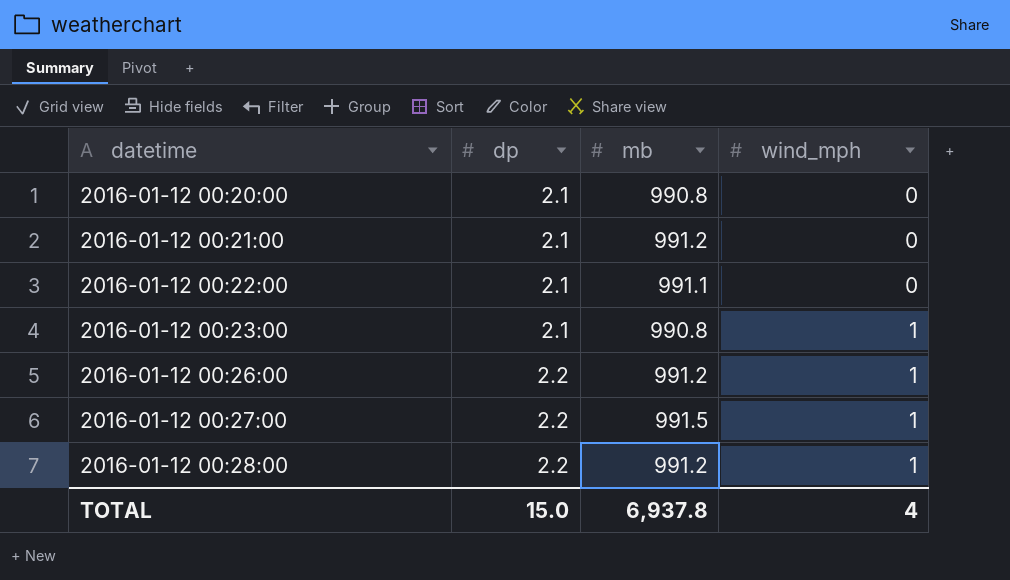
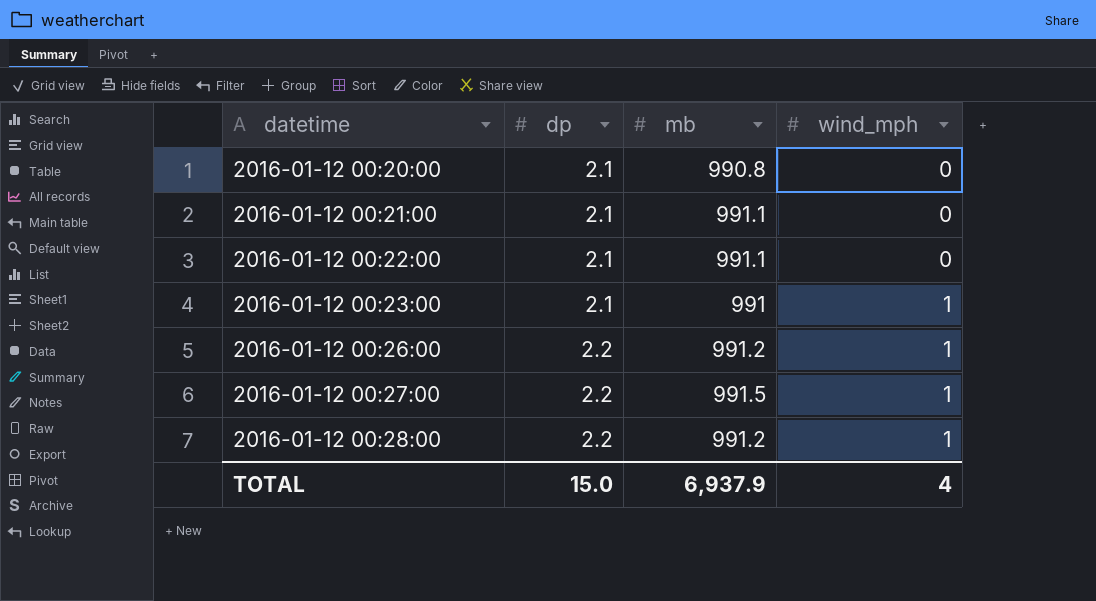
2016-01-12 00:21:00 | mb: 991.2 -> 991.1
2016-01-12 00:23:00 | mb: 990.8 -> 991
TOTAL | mb: 6,937.8 -> 6,937.9

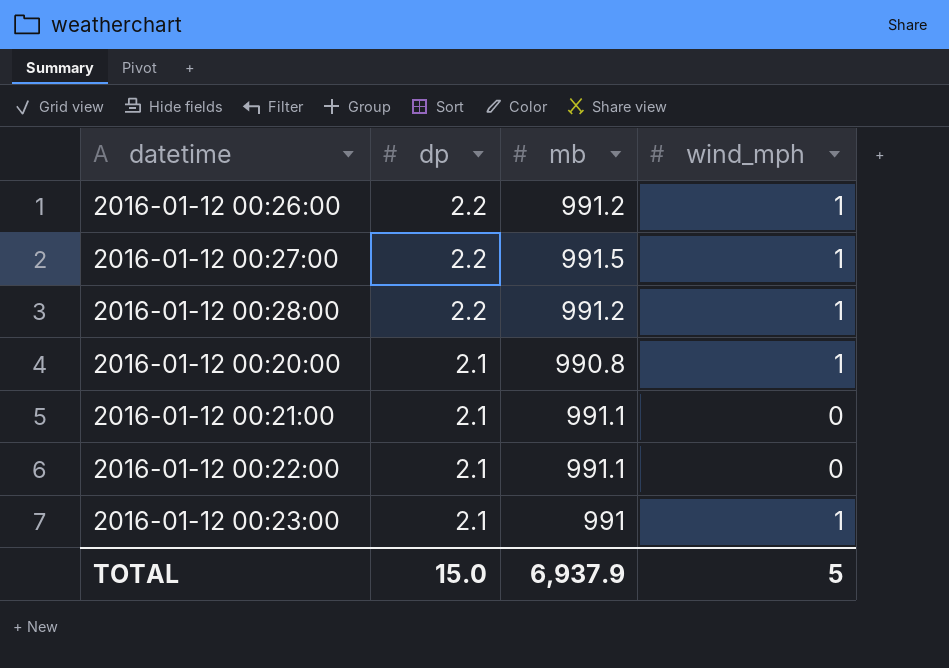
row order: datetime ascending -> dp descending
2016-01-12 00:20:00 | wind_mph: 0 -> 1
TOTAL | wind_mph: 4 -> 5

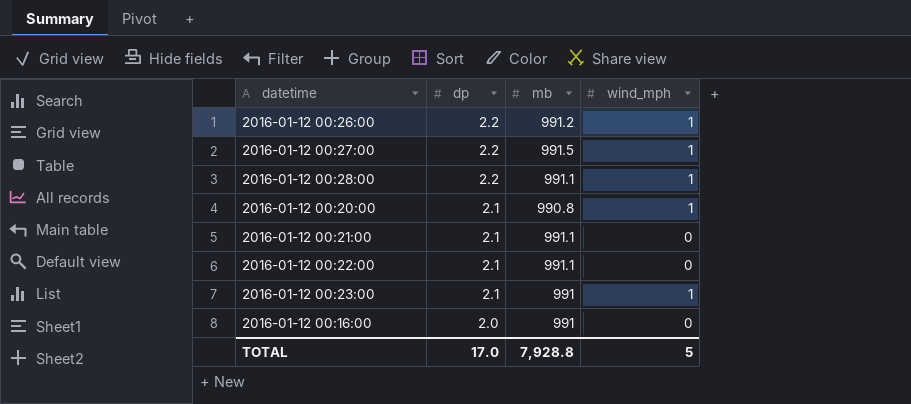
2016-01-12 00:28:00 | mb: 991.2 -> 991.1
row 2016-01-12 00:16:00: none -> 2.0 | 991 | 0
TOTAL | dp: 15.0 -> 17.0
TOTAL | mb: 6,937.9 -> 7,928.8

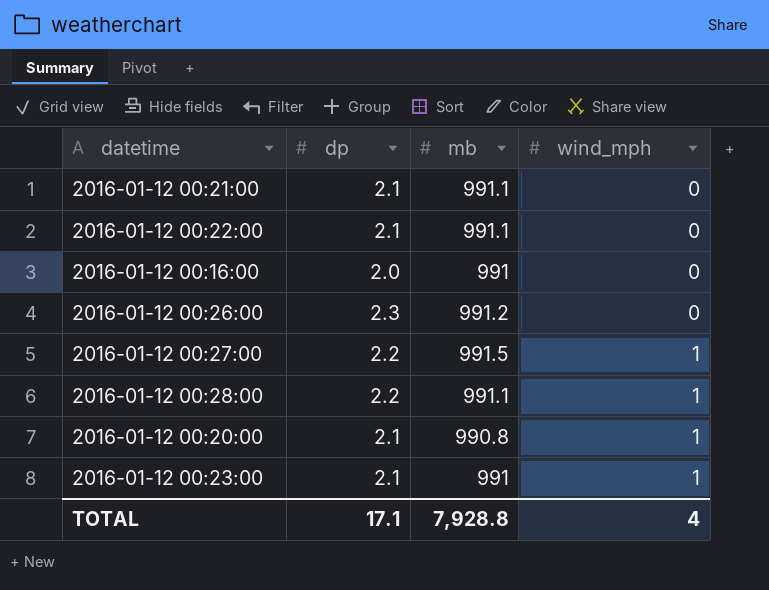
row order: dp descending -> wind_mph ascending
2016-01-12 00:26:00 | dp: 2.2 -> 2.3
2016-01-12 00:26:00 | wind_mph: 1 -> 0
TOTAL | dp: 17.0 -> 17.1
TOTAL | wind_mph: 5 -> 4

